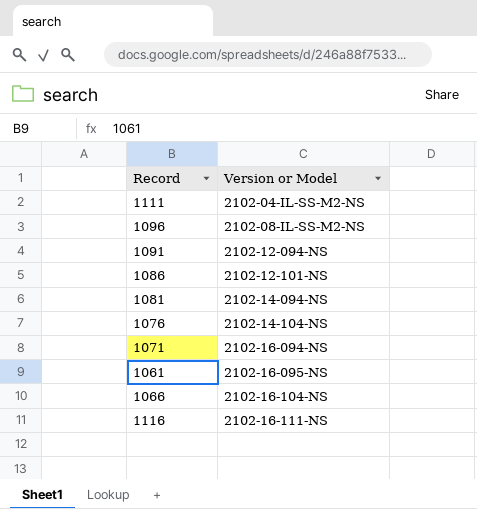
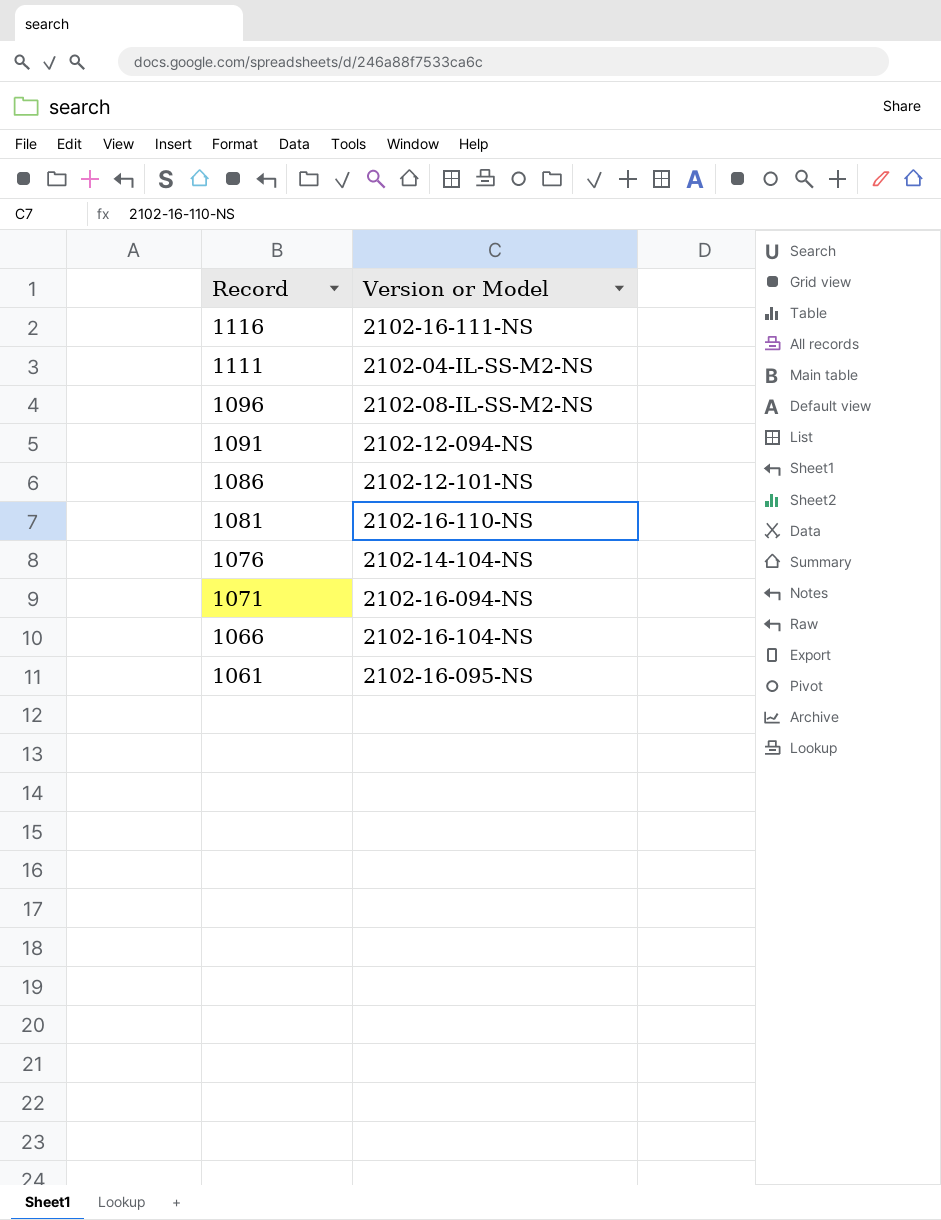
row order: Version or Model ascending -> Record descending
1081 | Version or Model: 2102-14-094-NS -> 2102-16-110-NS

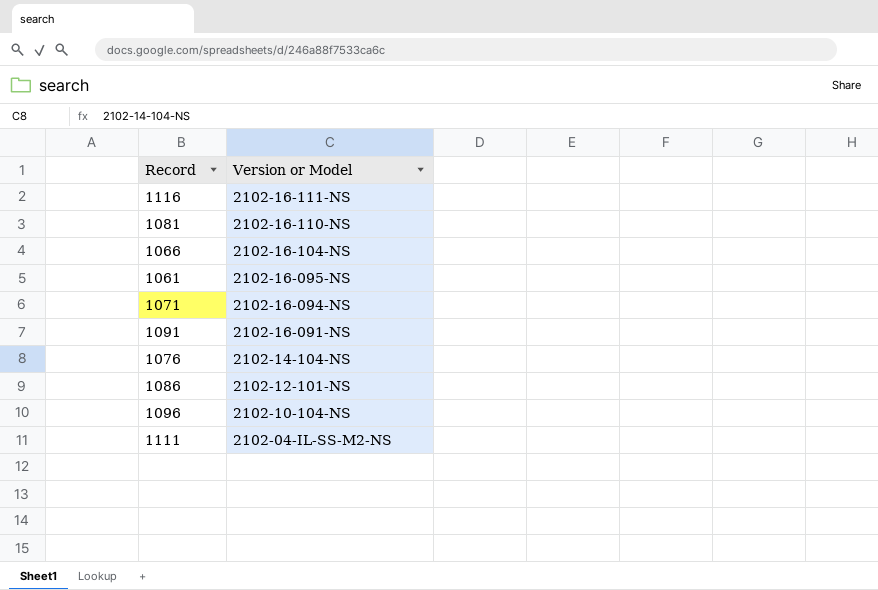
row order: Record descending -> Version or Model descending
1091 | Version or Model: 2102-12-094-NS -> 2102-16-091-NS
1096 | Version or Model: 2102-08-IL-SS-M2-NS -> 2102-10-104-NS

